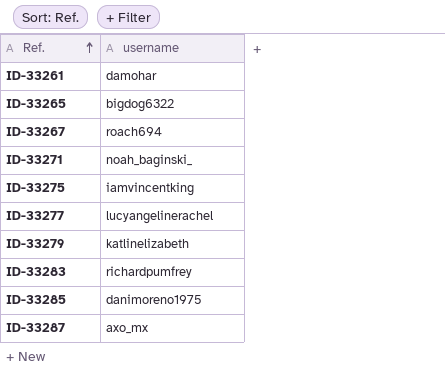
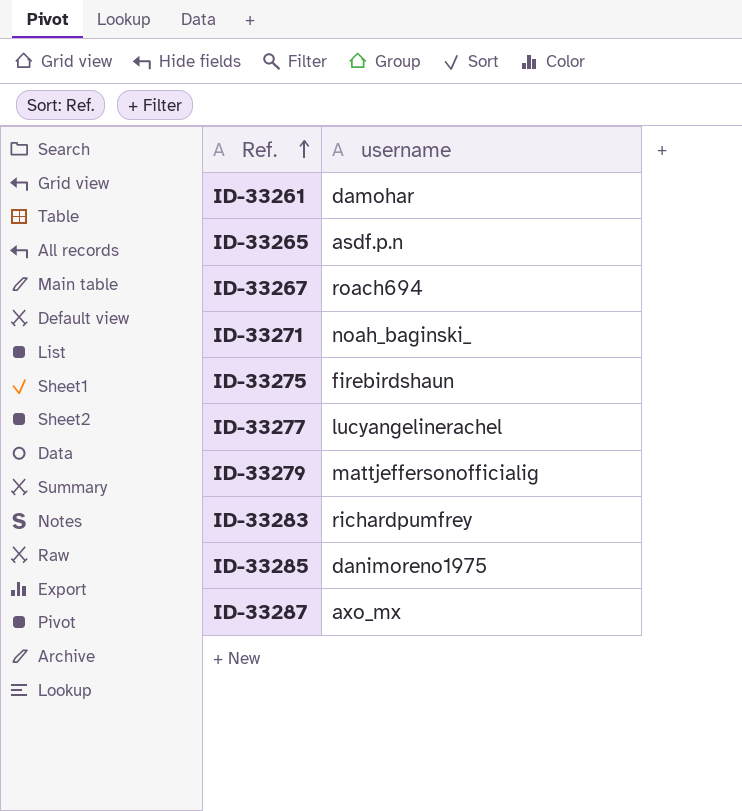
ID-33265 | username: bigdog6322 -> asdf.p.n
ID-33275 | username: iamvincentking -> firebirdshaun
ID-33279 | username: katlinelizabeth -> mattjeffersonofficialig

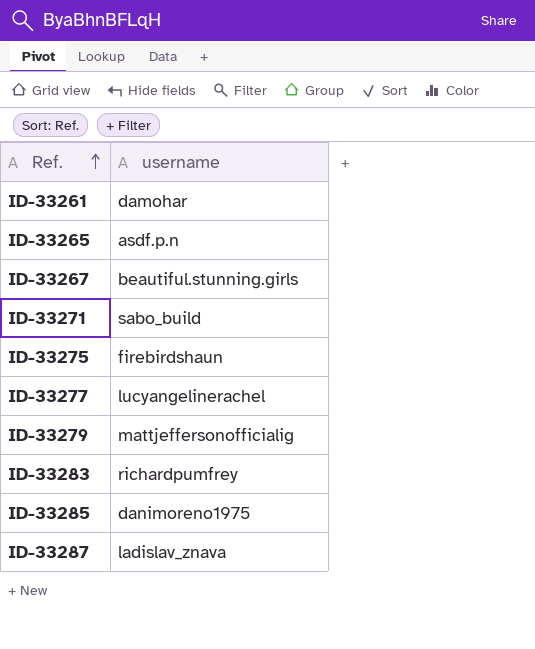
ID-33267 | username: roach694 -> beautiful.stunning.girls
ID-33271 | username: noah_baginski_ -> sabo_build
ID-33287 | username: axo_mx -> ladislav_znava

